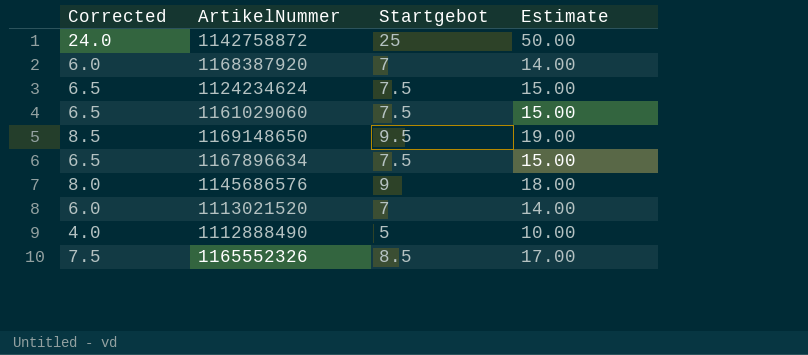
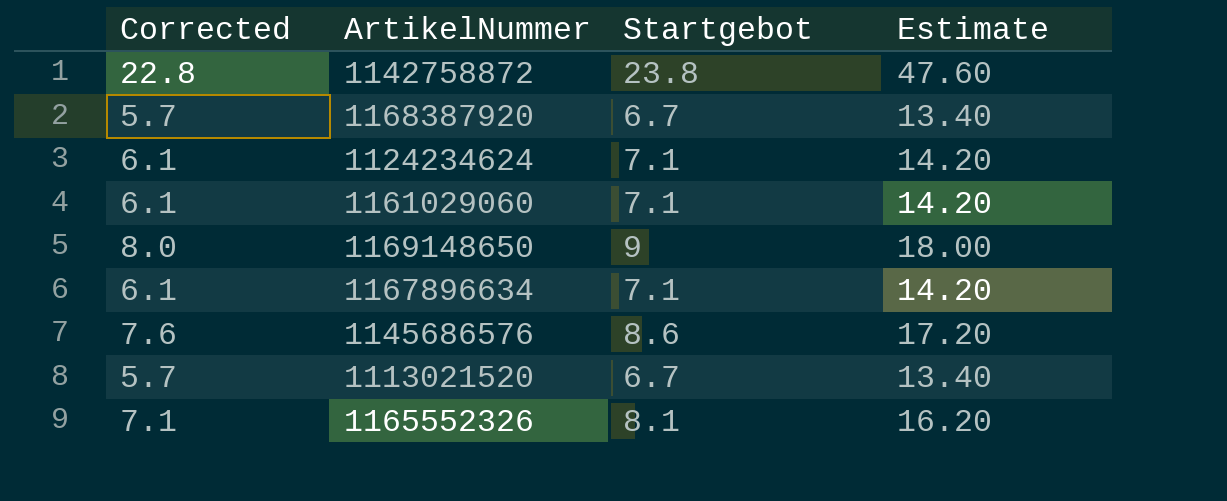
row 1112888490: 4.0 | 5 | 10.00 -> none
1142758872 | Corrected: 24.0 -> 22.8
1142758872 | Startgebot: 25 -> 23.8
1142758872 | Estimate: 50.00 -> 47.60
1168387920 | Corrected: 6.0 -> 5.7
1168387920 | Startgebot: 7 -> 6.7
1168387920 | Estimate: 14.00 -> 13.40
1124234624 | Corrected: 6.5 -> 6.1
1124234624 | Startgebot: 7.5 -> 7.1
1124234624 | Estimate: 15.00 -> 14.20
1161029060 | Corrected: 6.5 -> 6.1
1161029060 | Startgebot: 7.5 -> 7.1
1161029060 | Estimate: 15.00 -> 14.20
1169148650 | Corrected: 8.5 -> 8.0
1169148650 | Startgebot: 9.5 -> 9
1169148650 | Estimate: 19.00 -> 18.00
1167896634 | Corrected: 6.5 -> 6.1
1167896634 | Startgebot: 7.5 -> 7.1
1167896634 | Estimate: 15.00 -> 14.20
1145686576 | Corrected: 8.0 -> 7.6
1145686576 | Startgebot: 9 -> 8.6
1145686576 | Estimate: 18.00 -> 17.20
1113021520 | Corrected: 6.0 -> 5.7
1113021520 | Startgebot: 7 -> 6.7
1113021520 | Estimate: 14.00 -> 13.40
1165552326 | Corrected: 7.5 -> 7.1
1165552326 | Startgebot: 8.5 -> 8.1
1165552326 | Estimate: 17.00 -> 16.20

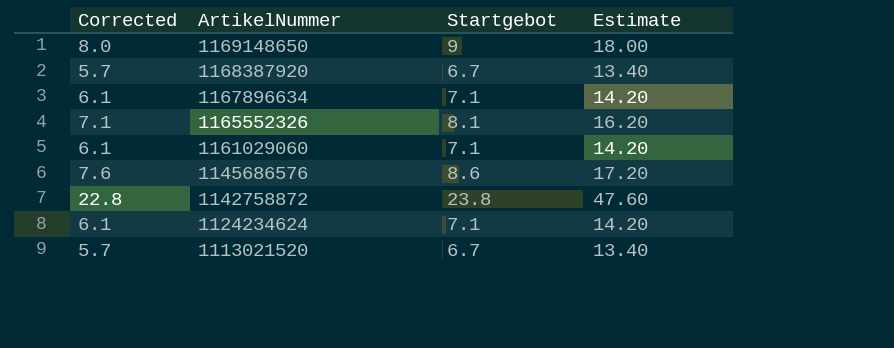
row order: none -> ArtikelNummer descending

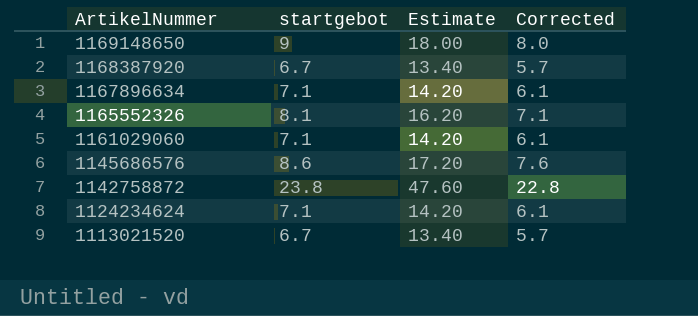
column name: Startgebot -> startgebot
column Corrected | position: 1 -> 4

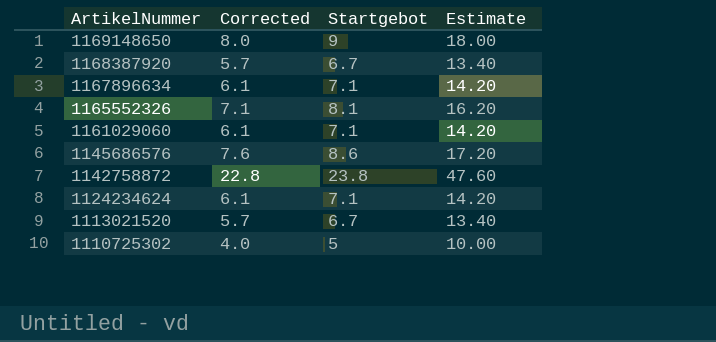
column Corrected | position: 4 -> 2
column name: startgebot -> Startgebot
row 1110725302: none -> 4.0 | 5 | 10.00

